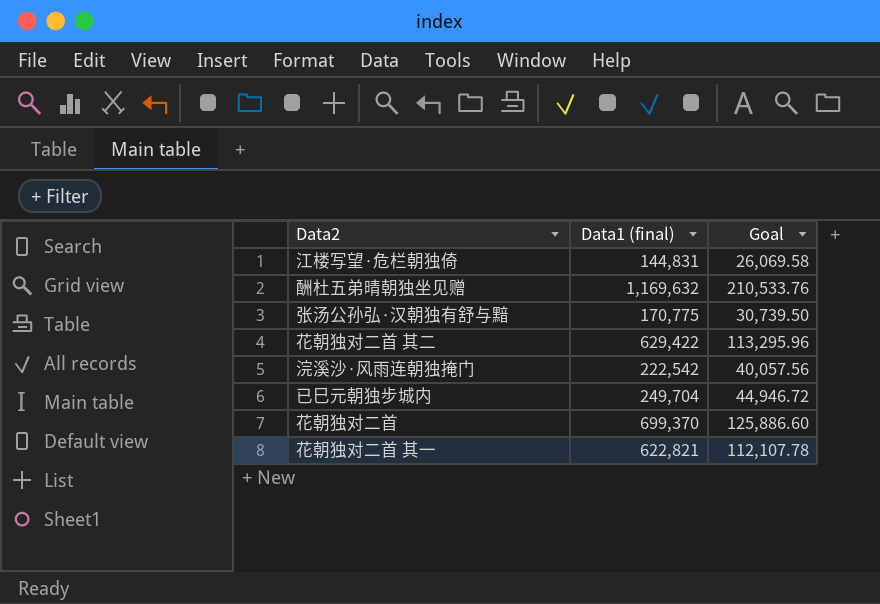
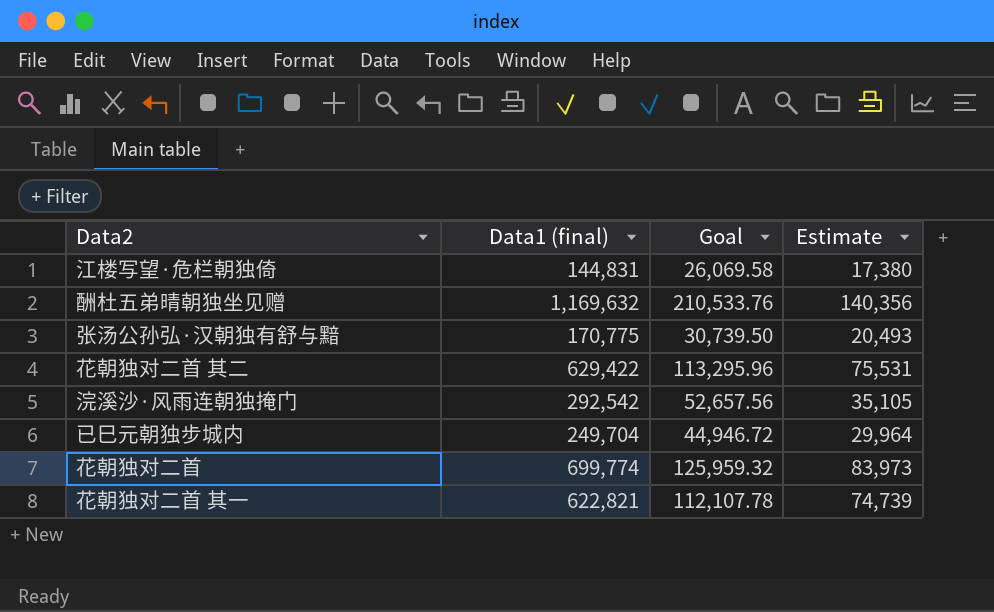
column Estimate | formula: none -> [Data1 (final)] * 0.12
浣溪沙·风雨连朝独掩门 | Data1 (final): 222,542 -> 292,542
浣溪沙·风雨连朝独掩门 | Goal: 40,057.56 -> 52,657.56
花朝独对二首 | Data1 (final): 699,370 -> 699,774
花朝独对二首 | Goal: 125,886.60 -> 125,959.32

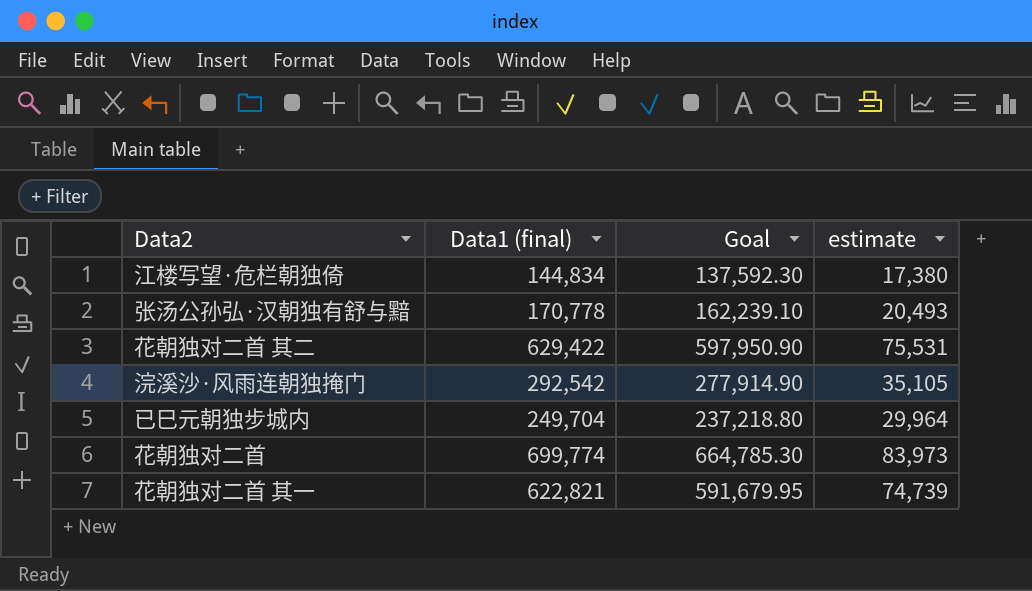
column Goal | formula: [Data1 (final)] * 0.18 -> [Data1 (final)] * 0.95
column name: Estimate -> estimate
row 酬杜五弟晴朝独坐见赠: 1,169,632 | 210,533.76 | 140,356 -> none
江楼写望·危栏朝独倚 | Data1 (final): 144,831 -> 144,834
张汤公孙弘·汉朝独有舒与黯 | Data1 (final): 170,775 -> 170,778

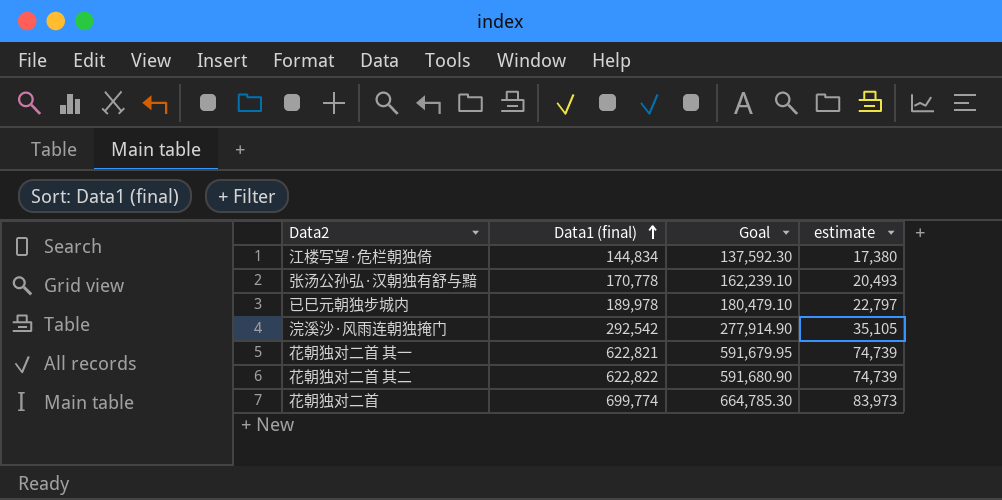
row order: none -> Data1 (final) ascending
已巳元朝独步城内 | Data1 (final): 249,704 -> 189,978
已巳元朝独步城内 | Goal: 237,218.80 -> 180,479.10
已巳元朝独步城内 | estimate: 29,964 -> 22,797
花朝独对二首 其二 | Data1 (final): 629,422 -> 622,822
花朝独对二首 其二 | Goal: 597,950.90 -> 591,680.90
花朝独对二首 其二 | estimate: 75,531 -> 74,739

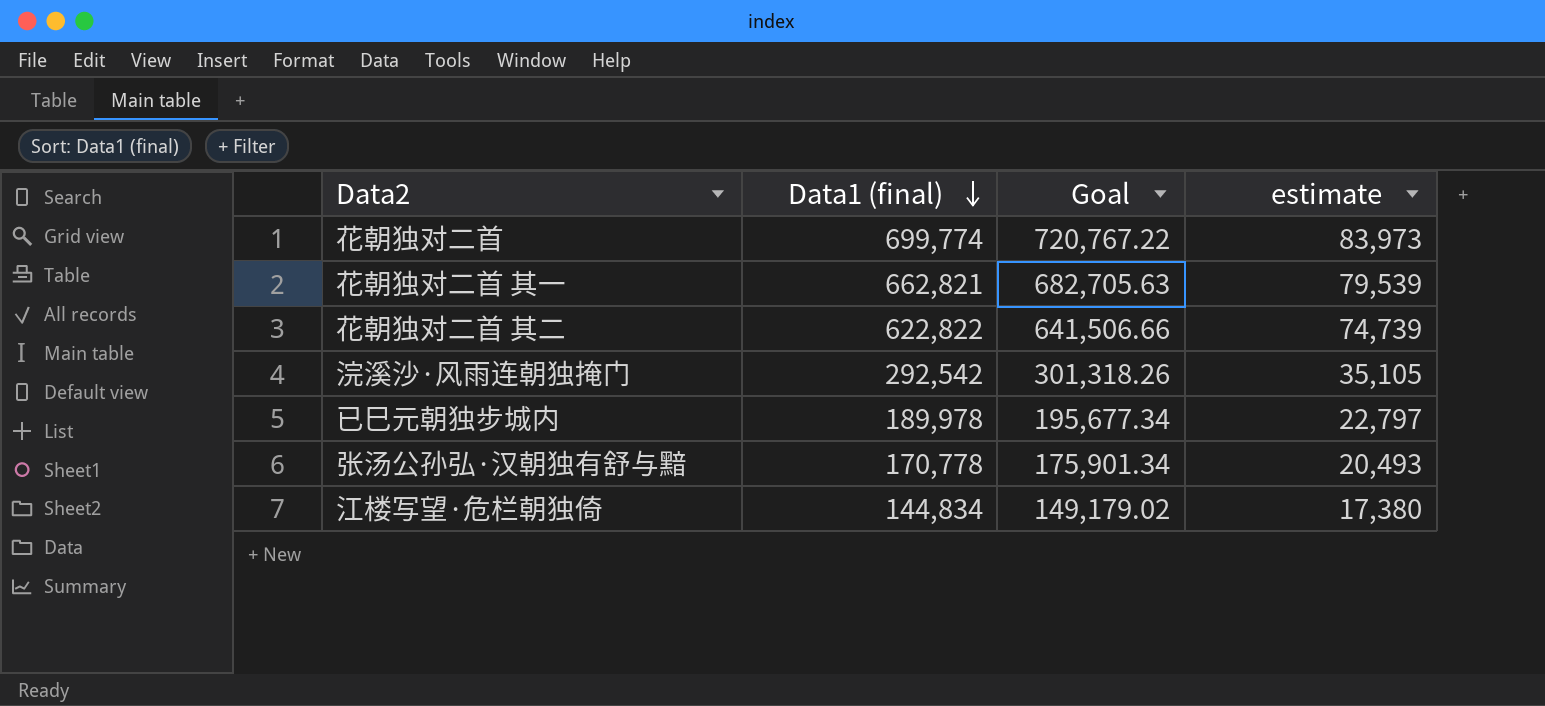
row order: Data1 (final) ascending -> Data1 (final) descending
column Goal | formula: [Data1 (final)] * 0.95 -> [Data1 (final)] * 1.03
花朝独对二首 其一 | Data1 (final): 622,821 -> 662,821
花朝独对二首 其一 | estimate: 74,739 -> 79,539

